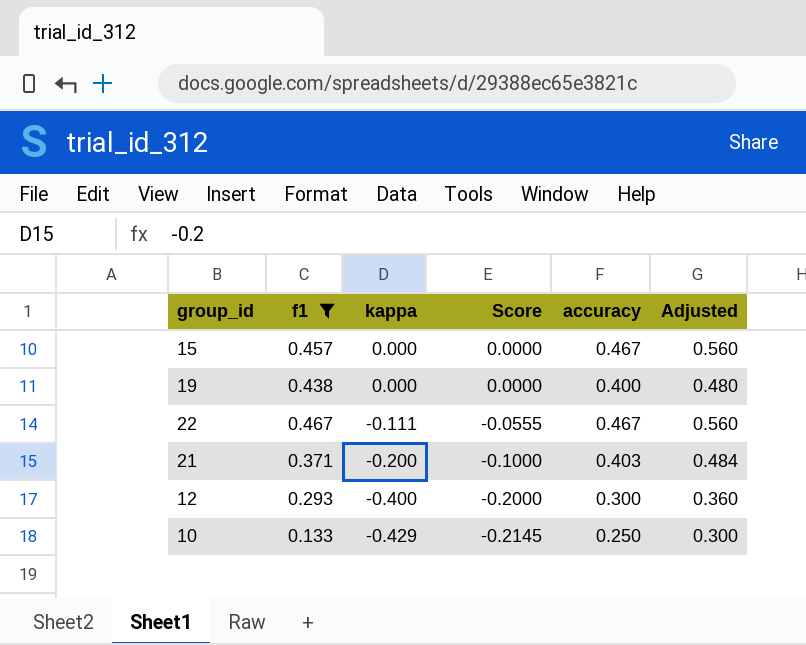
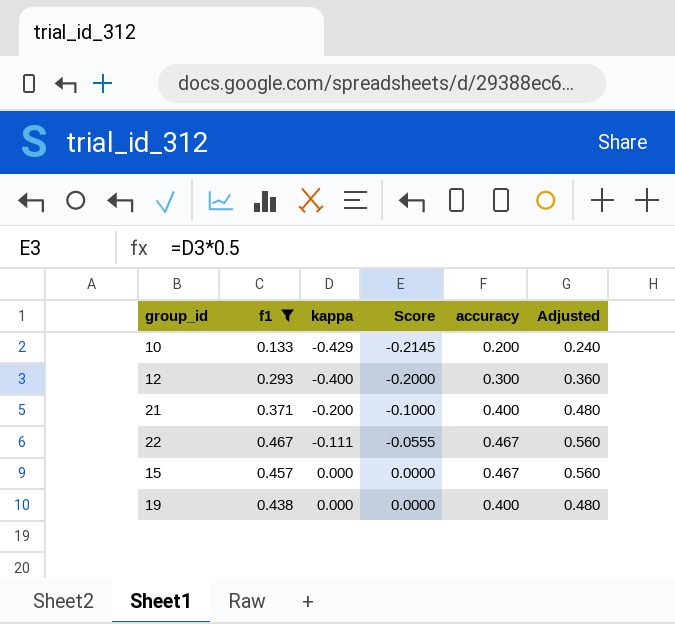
row order: kappa descending -> kappa ascending
10 | accuracy: 0.250 -> 0.200
10 | Adjusted: 0.300 -> 0.240
21 | accuracy: 0.403 -> 0.400
21 | Adjusted: 0.484 -> 0.480

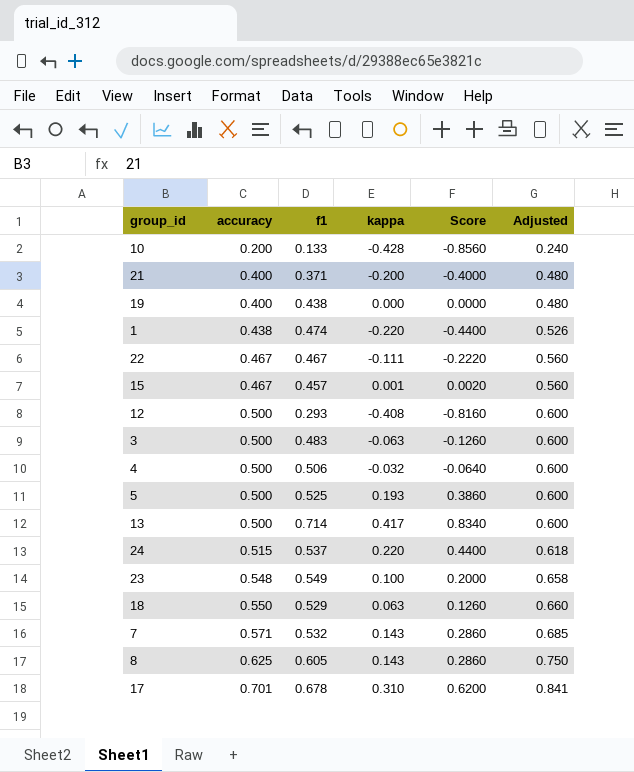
filter: f1 <= 0.467 -> none
row order: kappa ascending -> accuracy ascending
column accuracy | position: 5 -> 2
column Score | formula: [kappa] * 0.5 -> [kappa] * 2
10 | kappa: -0.429 -> -0.428
15 | kappa: 0.000 -> 0.001
12 | accuracy: 0.300 -> 0.500
12 | kappa: -0.400 -> -0.408
12 | Adjusted: 0.360 -> 0.600

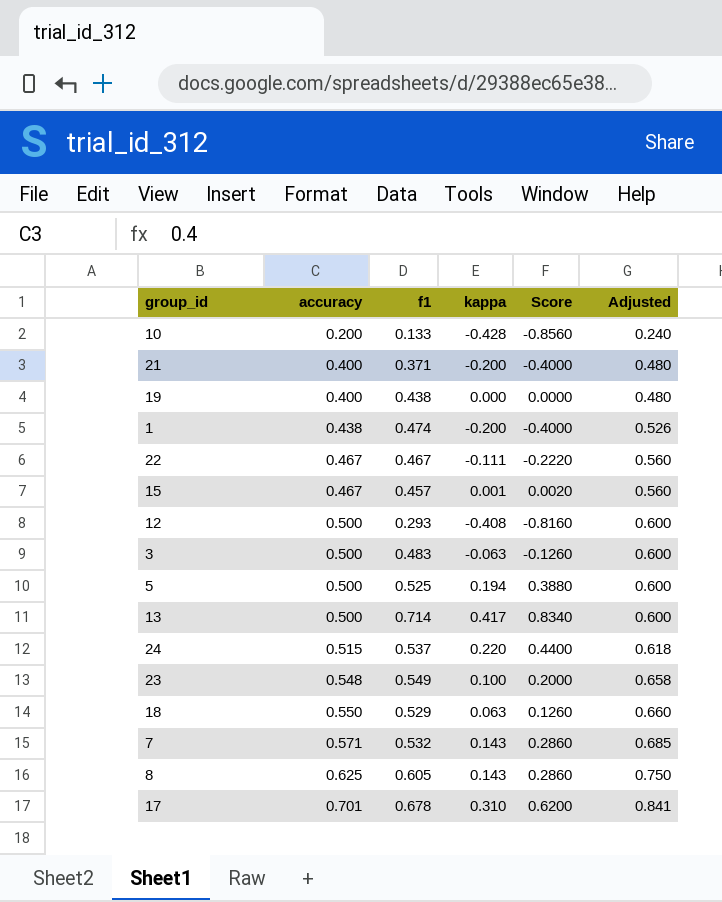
row 4: 0.500 | 0.506 | -0.032 | -0.0640 | 0.600 -> none
1 | kappa: -0.220 -> -0.200
1 | Score: -0.4400 -> -0.4000
5 | kappa: 0.193 -> 0.194
5 | Score: 0.3860 -> 0.3880

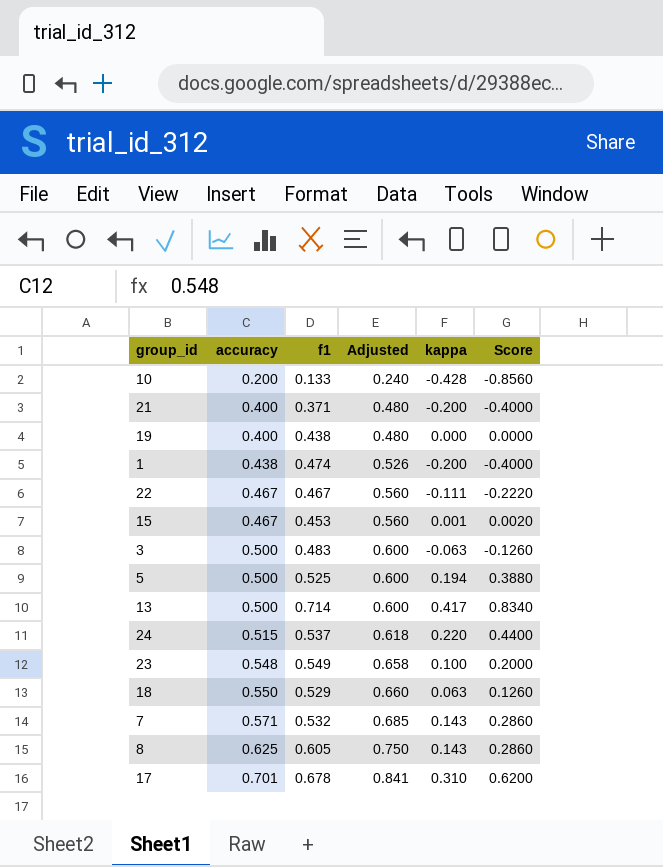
column Adjusted | position: 6 -> 4
row 12: 0.500 | 0.293 | -0.408 | -0.8160 | 0.600 -> none
15 | f1: 0.457 -> 0.453

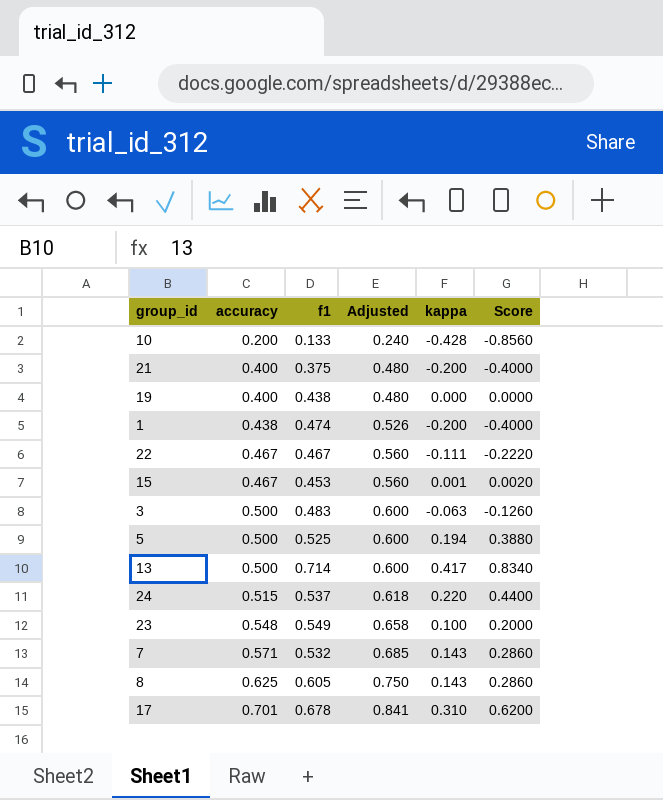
row 18: 0.550 | 0.529 | 0.660 | 0.063 | 0.1260 -> none
21 | f1: 0.371 -> 0.375

